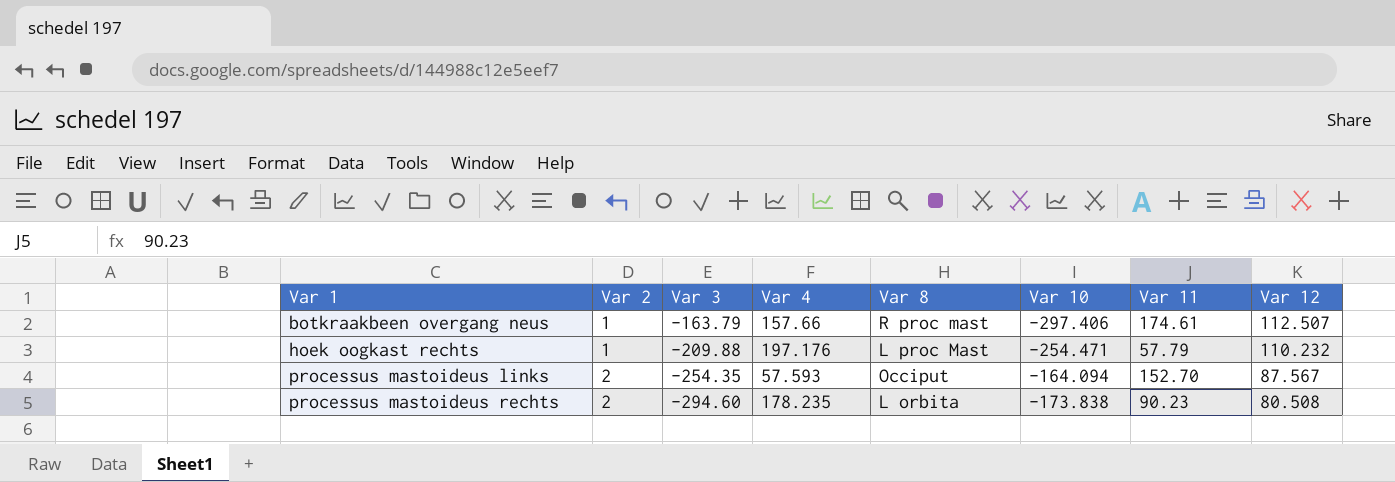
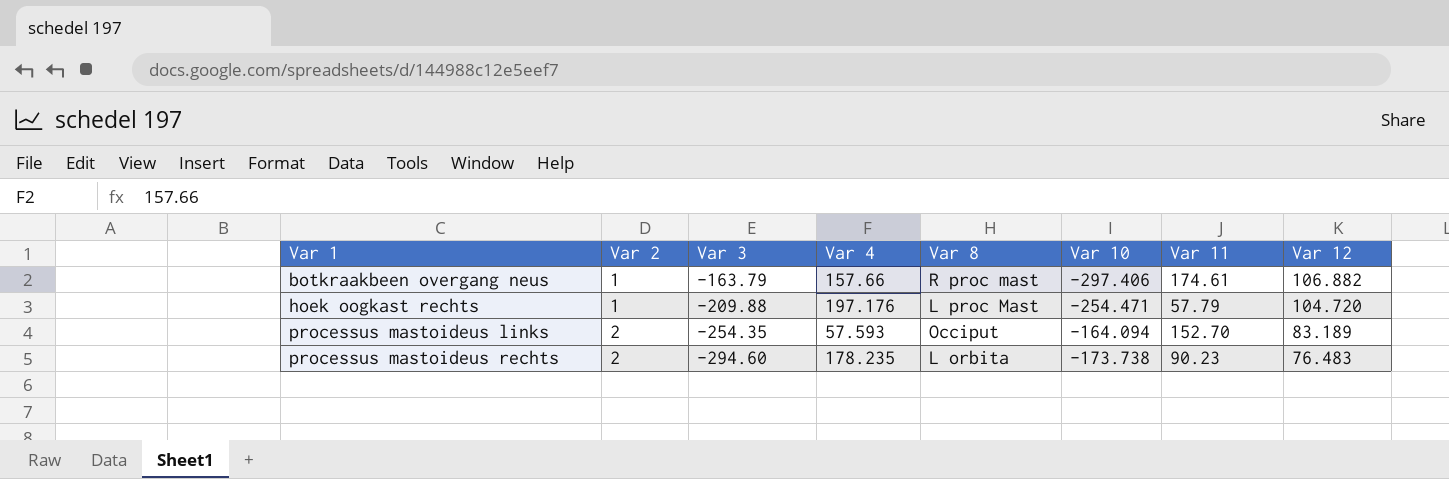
botkraakbeen overgang neus | Var 12: 112.507 -> 106.882
hoek oogkast rechts | Var 12: 110.232 -> 104.720
processus mastoideus links | Var 12: 87.567 -> 83.189
processus mastoideus rechts | Var 10: -173.838 -> -173.738
processus mastoideus rechts | Var 12: 80.508 -> 76.483

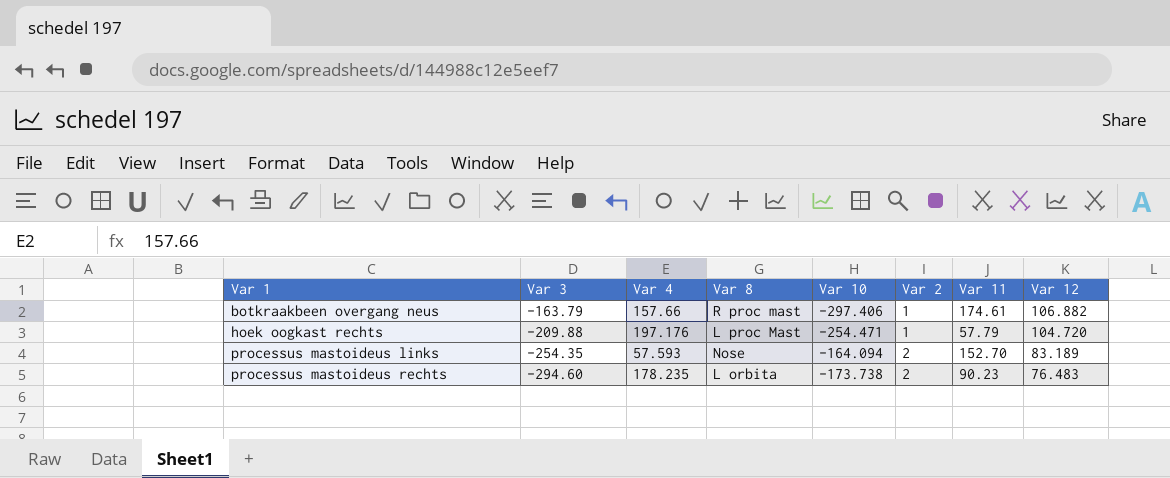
column Var 2 | position: 2 -> 6
processus mastoideus links | Var 8: Occiput -> Nose

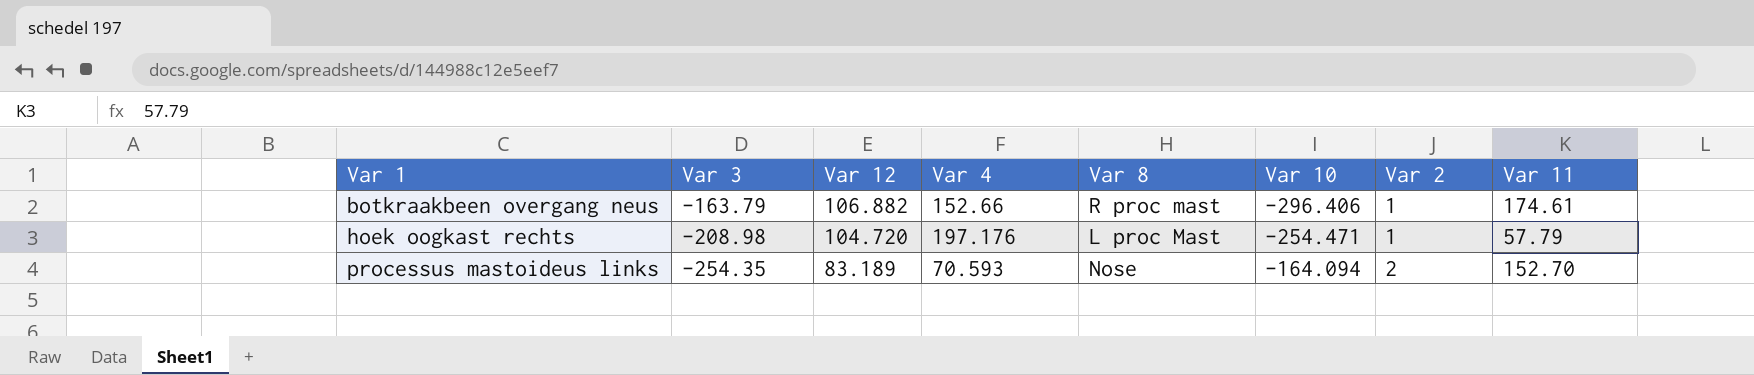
column Var 12 | position: 8 -> 3
row processus mastoideus rechts: -294.60 | 178.235 | L orbita | -173.738 | 2 | 90.23 | 76.483 -> none
botkraakbeen overgang neus | Var 4: 157.66 -> 152.66
botkraakbeen overgang neus | Var 10: -297.406 -> -296.406
hoek oogkast rechts | Var 3: -209.88 -> -208.98
processus mastoideus links | Var 4: 57.593 -> 70.593

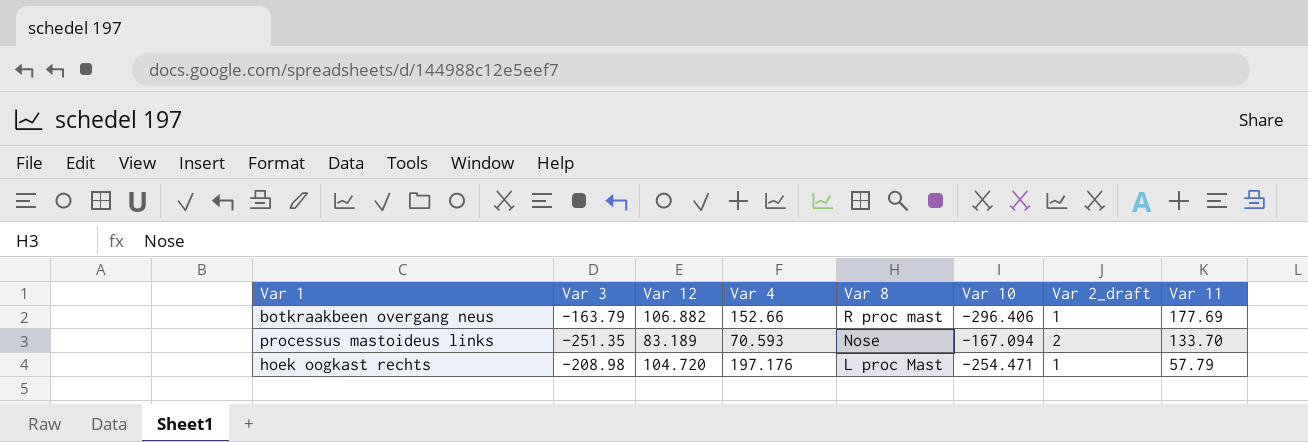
row order: Var 1 ascending -> Var 8 descending
column name: Var 2 -> Var 2_draft
botkraakbeen overgang neus | Var 11: 174.61 -> 177.69
processus mastoideus links | Var 3: -254.35 -> -251.35
processus mastoideus links | Var 10: -164.094 -> -167.094
processus mastoideus links | Var 11: 152.70 -> 133.70

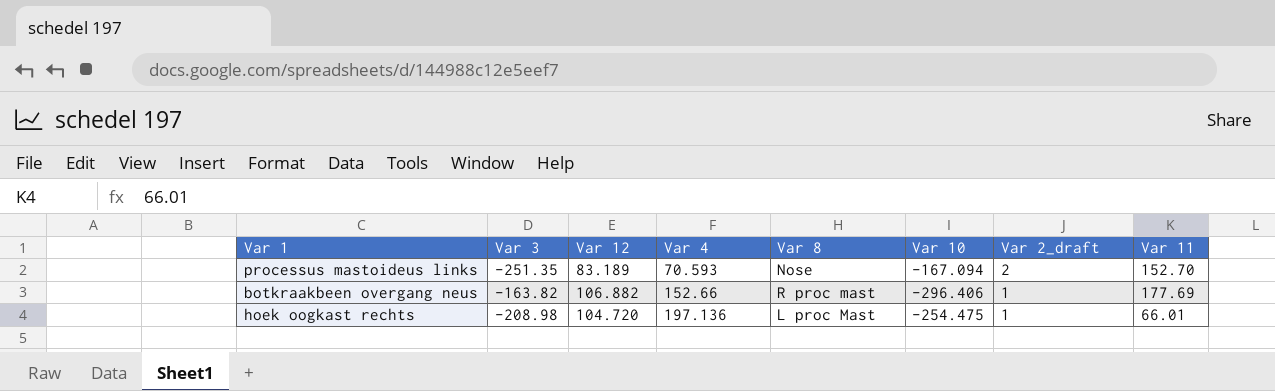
row order: Var 8 descending -> Var 4 ascending
processus mastoideus links | Var 11: 133.70 -> 152.70
botkraakbeen overgang neus | Var 3: -163.79 -> -163.82
hoek oogkast rechts | Var 4: 197.176 -> 197.136
hoek oogkast rechts | Var 10: -254.471 -> -254.475
hoek oogkast rechts | Var 11: 57.79 -> 66.01

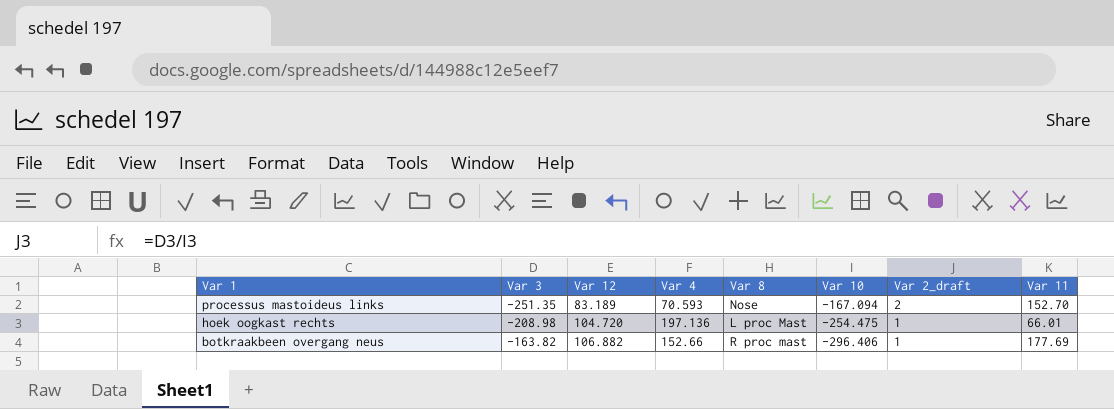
row order: Var 4 ascending -> Var 1 descending

